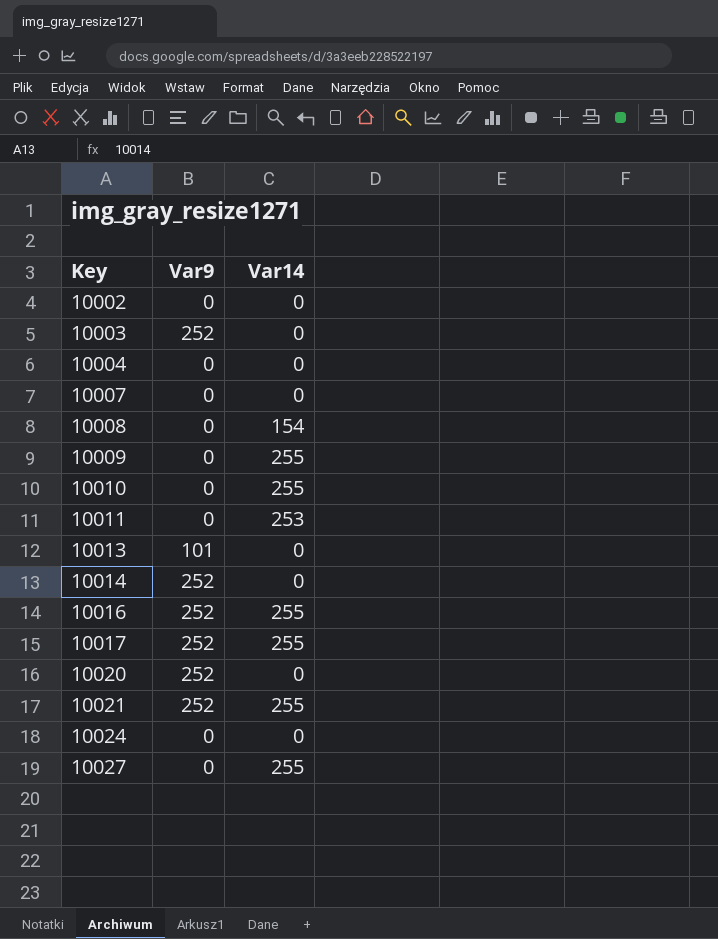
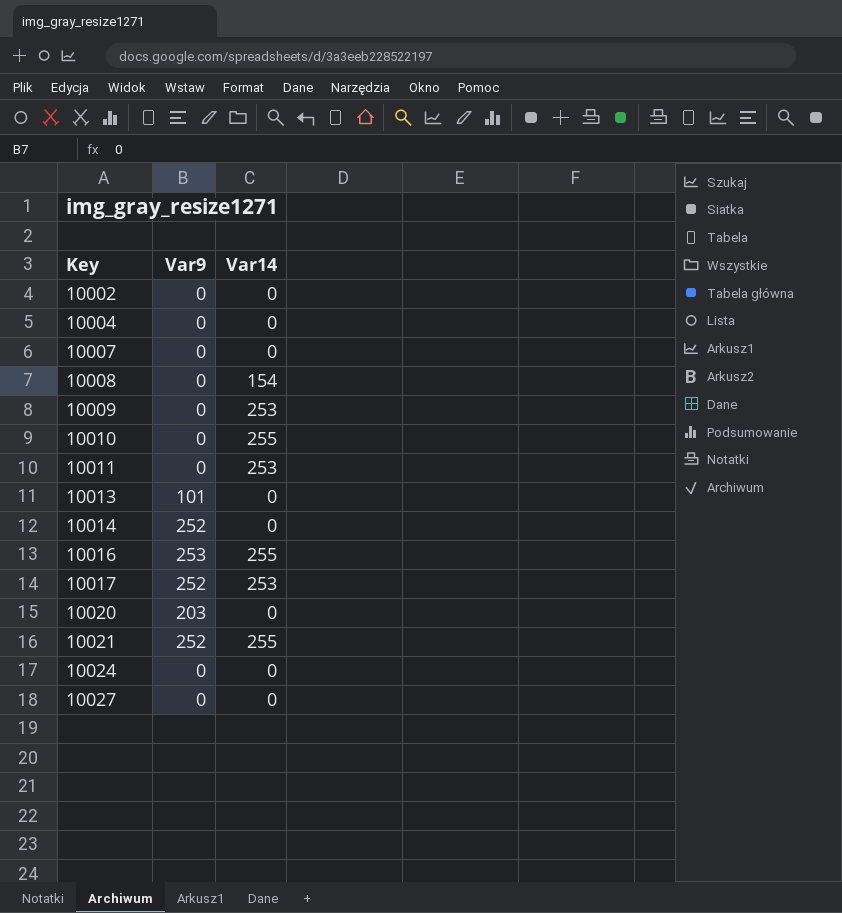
row 10003: 252 | 0 -> none
10009 | Var14: 255 -> 253
10016 | Var9: 252 -> 253
10017 | Var14: 255 -> 253
10020 | Var9: 252 -> 203
10027 | Var14: 255 -> 0

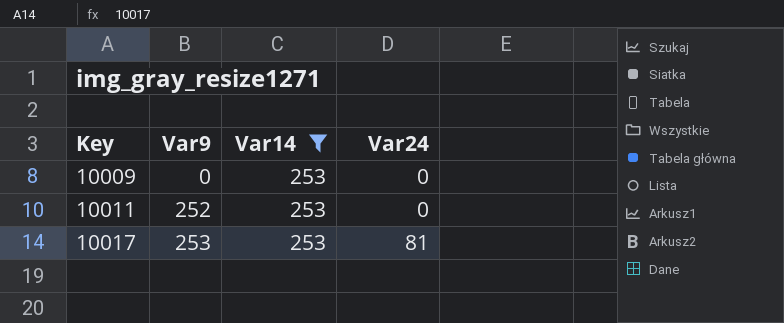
filter: none -> Var14 = 253
column Var24 | position: none -> 4
10011 | Var9: 0 -> 252
10017 | Var9: 252 -> 253

